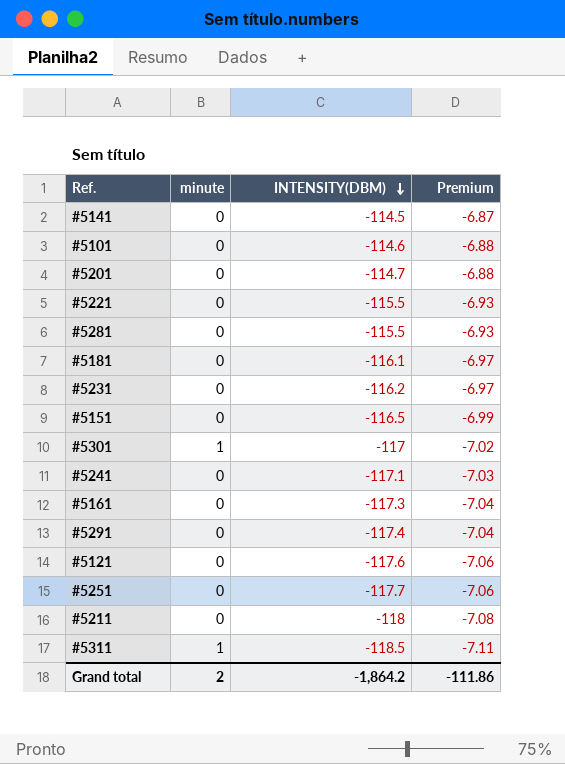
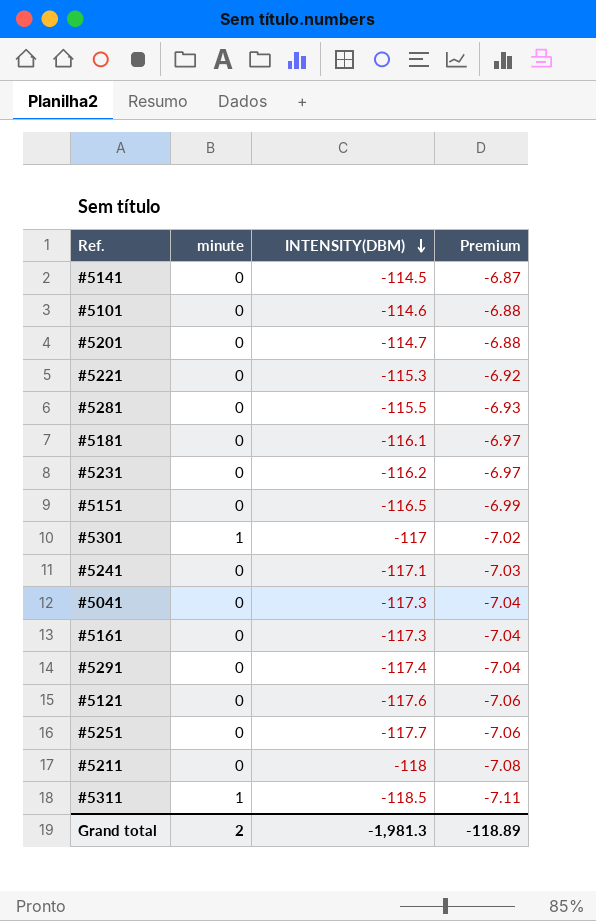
#5221 | INTENSITY(DBM): -115.5 -> -115.3
#5221 | Premium: -6.93 -> -6.92
row #5041: none -> 0 | -117.3 | -7.04
Grand total | INTENSITY(DBM): -1,864.2 -> -1,981.3
Grand total | Premium: -111.86 -> -118.89

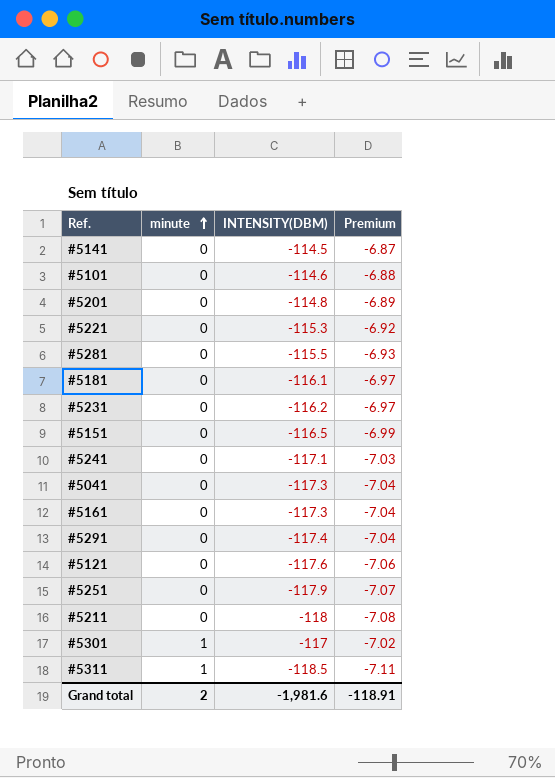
row order: INTENSITY(DBM) descending -> minute ascending
#5201 | INTENSITY(DBM): -114.7 -> -114.8
#5201 | Premium: -6.88 -> -6.89
#5251 | INTENSITY(DBM): -117.7 -> -117.9
#5251 | Premium: -7.06 -> -7.07
Grand total | INTENSITY(DBM): -1,981.3 -> -1,981.6
Grand total | Premium: -118.89 -> -118.91

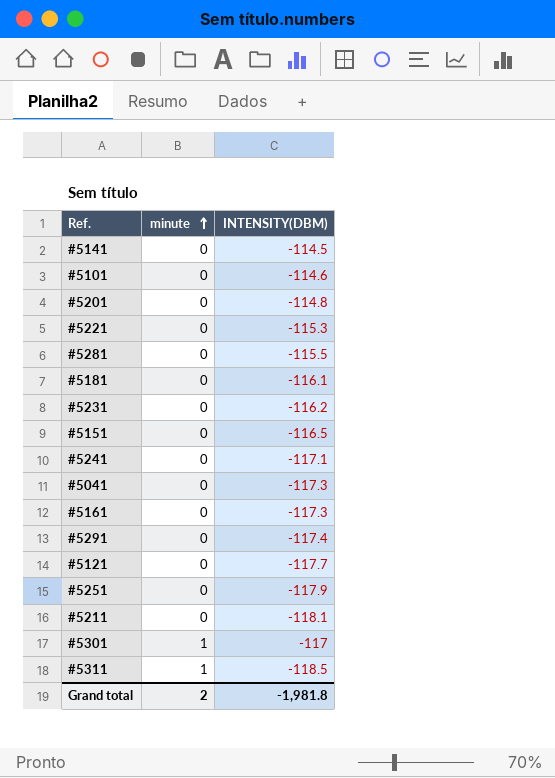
column Premium | formula: [INTENSITY(DBM)] * 0.06 -> none
#5121 | INTENSITY(DBM): -117.6 -> -117.7
#5211 | INTENSITY(DBM): -118 -> -118.1
Grand total | INTENSITY(DBM): -1,981.6 -> -1,981.8

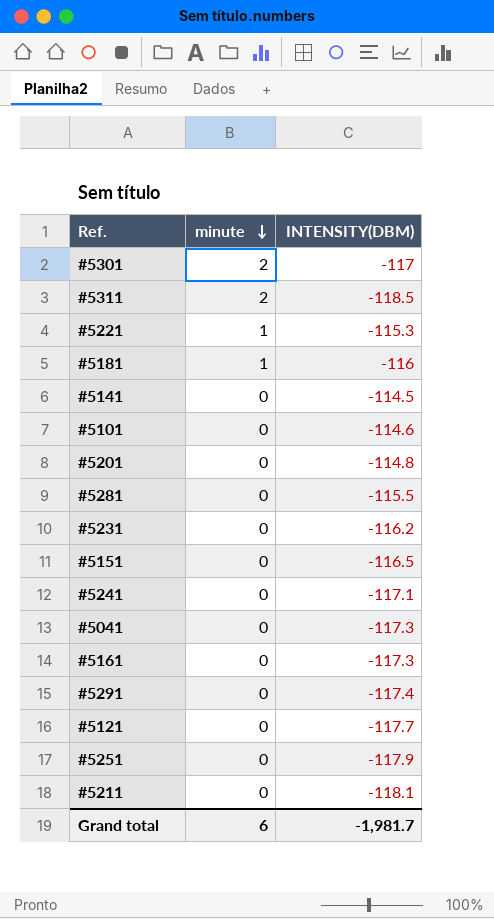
row order: minute ascending -> minute descending
#5301 | minute: 1 -> 2
#5311 | minute: 1 -> 2
#5221 | minute: 0 -> 1
#5181 | minute: 0 -> 1
#5181 | INTENSITY(DBM): -116.1 -> -116
Grand total | minute: 2 -> 6
Grand total | INTENSITY(DBM): -1,981.8 -> -1,981.7

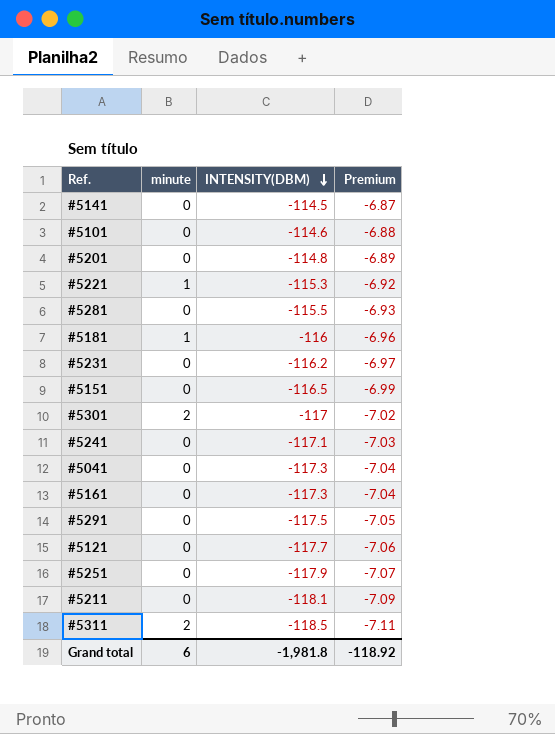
row order: minute descending -> INTENSITY(DBM) descending
column Premium | formula: none -> [INTENSITY(DBM)] * 0.06
#5291 | INTENSITY(DBM): -117.4 -> -117.5
Grand total | INTENSITY(DBM): -1,981.7 -> -1,981.8

